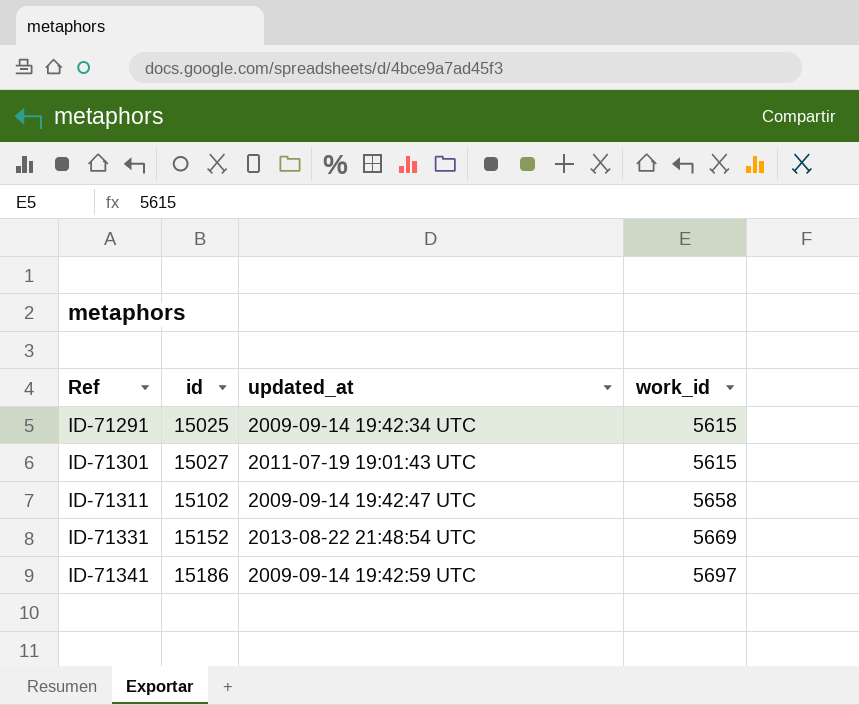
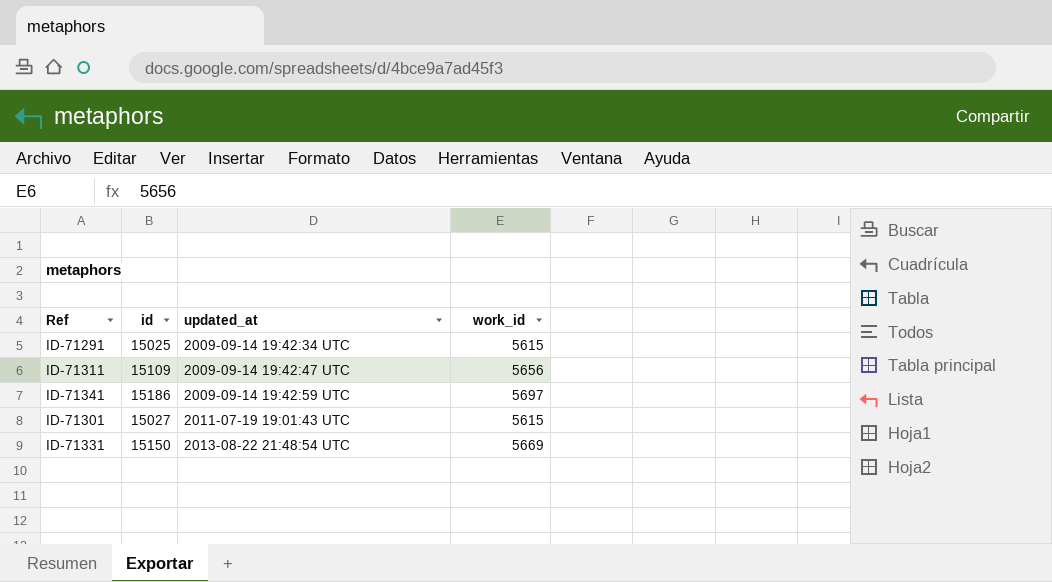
row order: Ref ascending -> updated_at ascending
ID-71311 | id: 15102 -> 15109
ID-71311 | work_id: 5658 -> 5656
ID-71331 | id: 15152 -> 15150

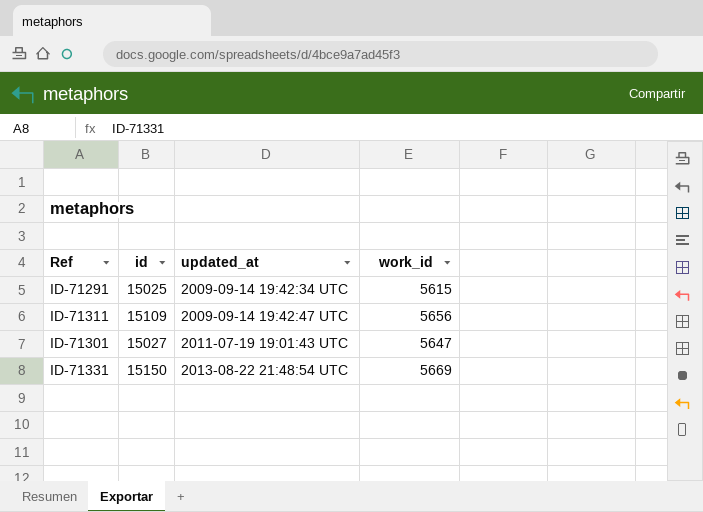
row ID-71341: 15186 | 2009-09-14 19:42:59 UTC | 5697 -> none
ID-71301 | work_id: 5615 -> 5647

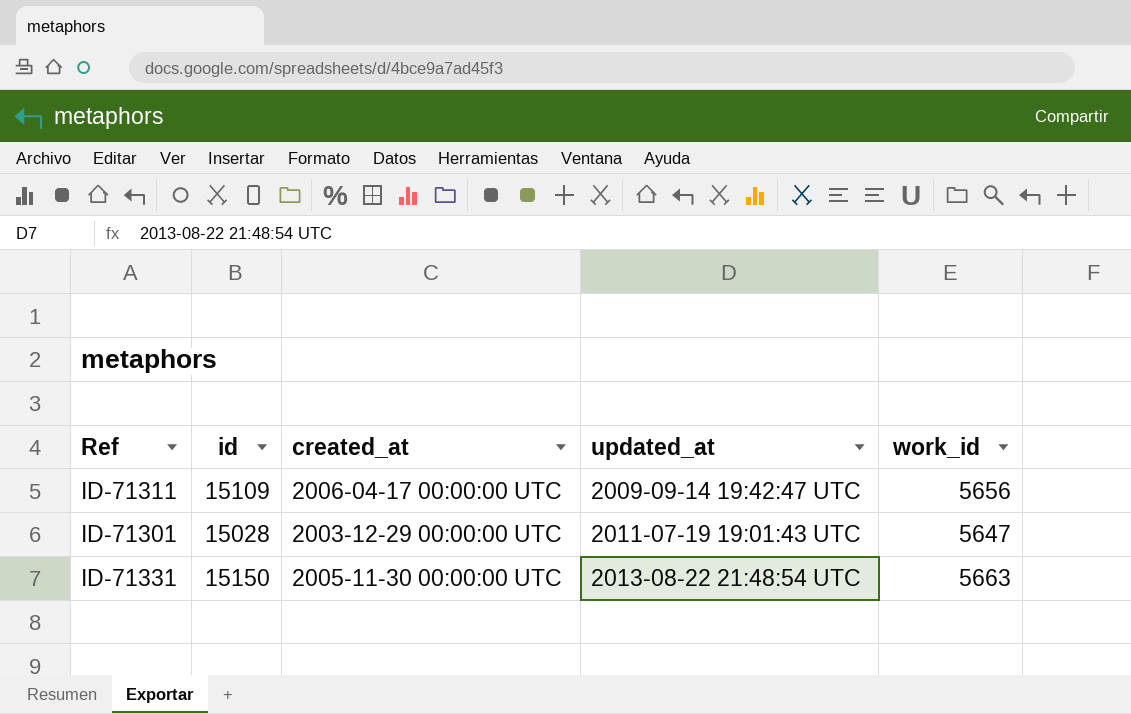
column created_at | position: none -> 3
row ID-71291: 15025 | 2009-09-14 19:42:34 UTC | 5615 -> none
ID-71301 | id: 15027 -> 15028
ID-71331 | work_id: 5669 -> 5663

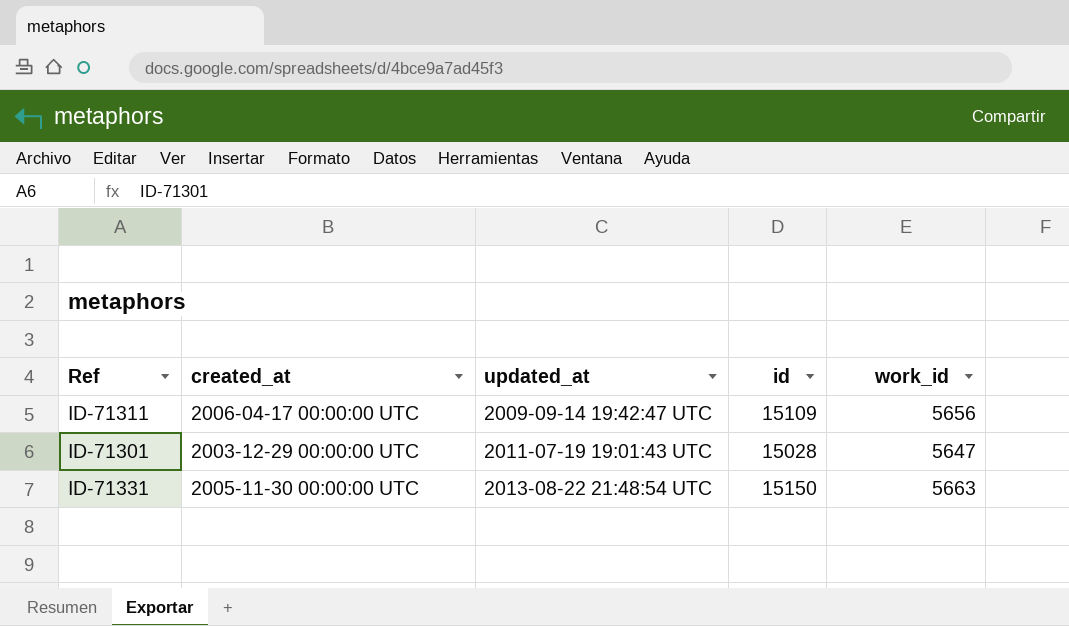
column id | position: 2 -> 4

